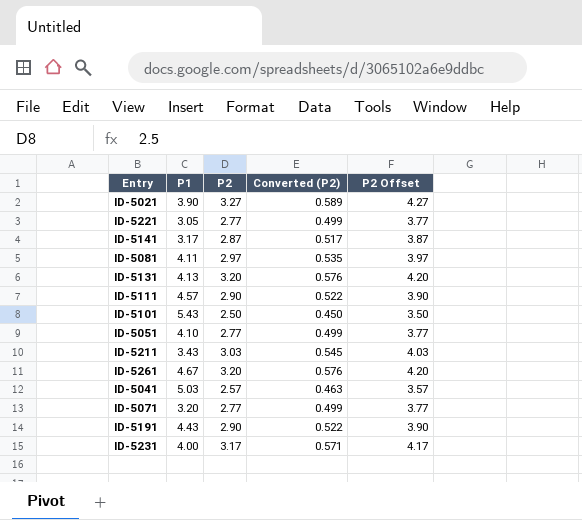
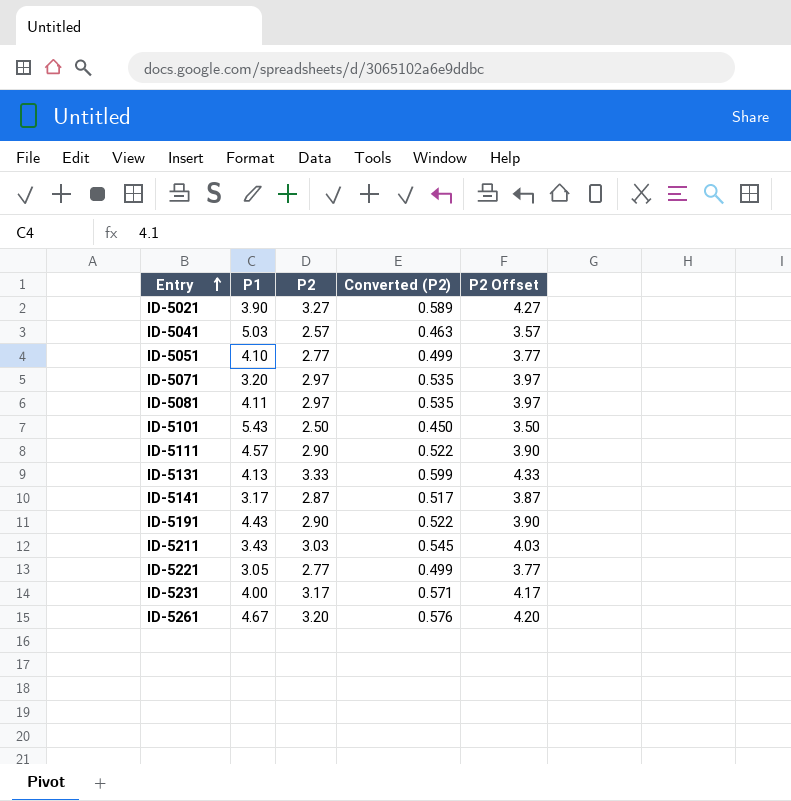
row order: none -> Entry ascending
ID-5071 | P2: 2.77 -> 2.97
ID-5071 | Converted (P2): 0.499 -> 0.535
ID-5071 | P2 Offset: 3.77 -> 3.97
ID-5131 | P2: 3.20 -> 3.33
ID-5131 | Converted (P2): 0.576 -> 0.599
ID-5131 | P2 Offset: 4.20 -> 4.33

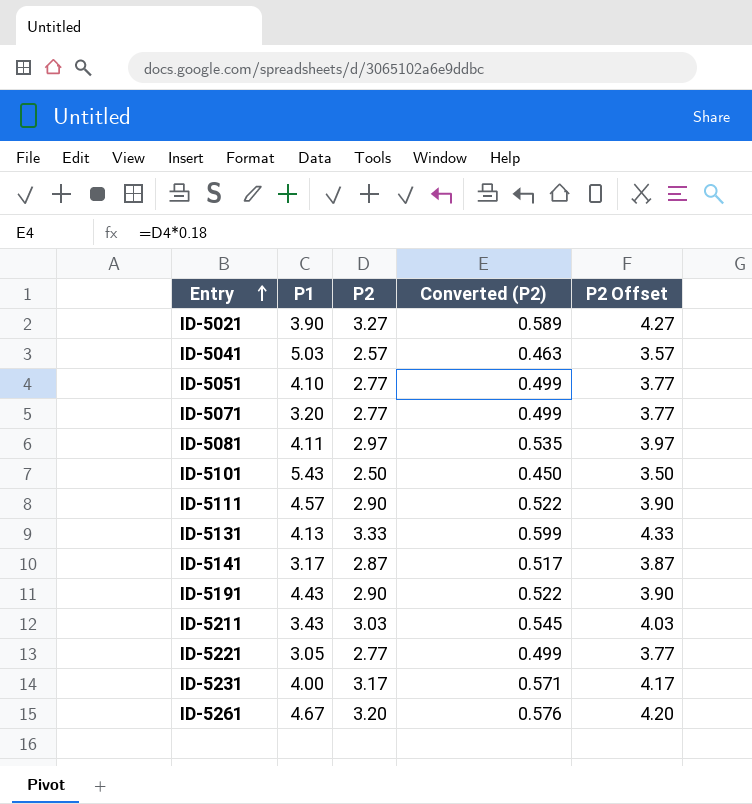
ID-5071 | P2: 2.97 -> 2.77
ID-5071 | Converted (P2): 0.535 -> 0.499
ID-5071 | P2 Offset: 3.97 -> 3.77

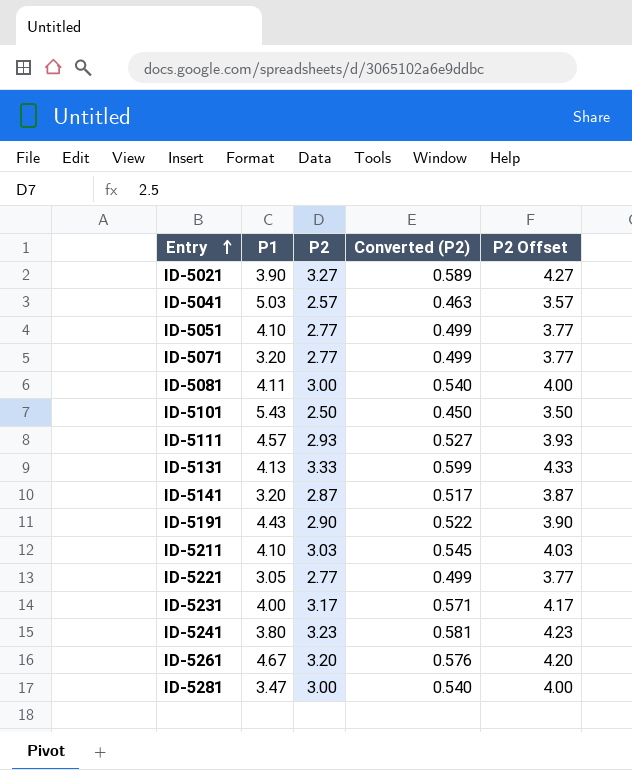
ID-5081 | P2: 2.97 -> 3.00
ID-5081 | Converted (P2): 0.535 -> 0.540
ID-5081 | P2 Offset: 3.97 -> 4.00
ID-5111 | P2: 2.90 -> 2.93
ID-5111 | Converted (P2): 0.522 -> 0.527
ID-5111 | P2 Offset: 3.90 -> 3.93
ID-5141 | P1: 3.17 -> 3.20
ID-5211 | P1: 3.43 -> 4.10
row ID-5241: none -> 3.80 | 3.23 | 0.581 | 4.23
row ID-5281: none -> 3.47 | 3.00 | 0.540 | 4.00

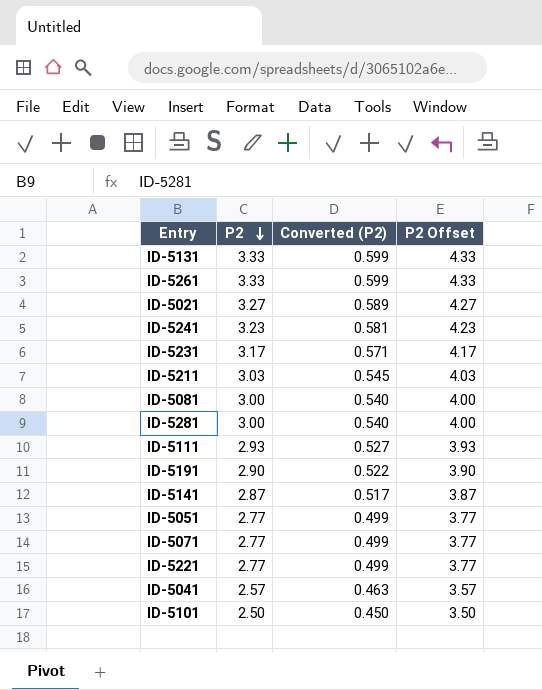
row order: Entry ascending -> P2 descending
column P1 | position: 2 -> none
ID-5261 | P2: 3.20 -> 3.33
ID-5261 | Converted (P2): 0.576 -> 0.599
ID-5261 | P2 Offset: 4.20 -> 4.33

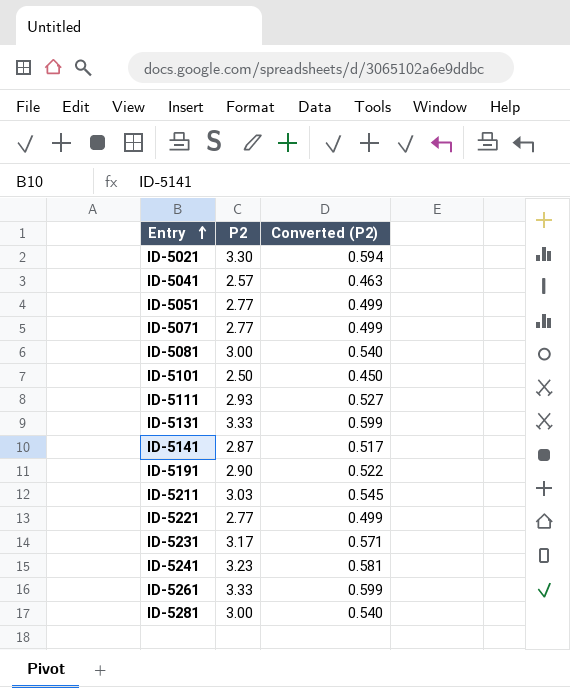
row order: P2 descending -> Entry ascending
column P2 Offset | formula: [P2] + 1 -> none
ID-5021 | P2: 3.27 -> 3.30
ID-5021 | Converted (P2): 0.589 -> 0.594

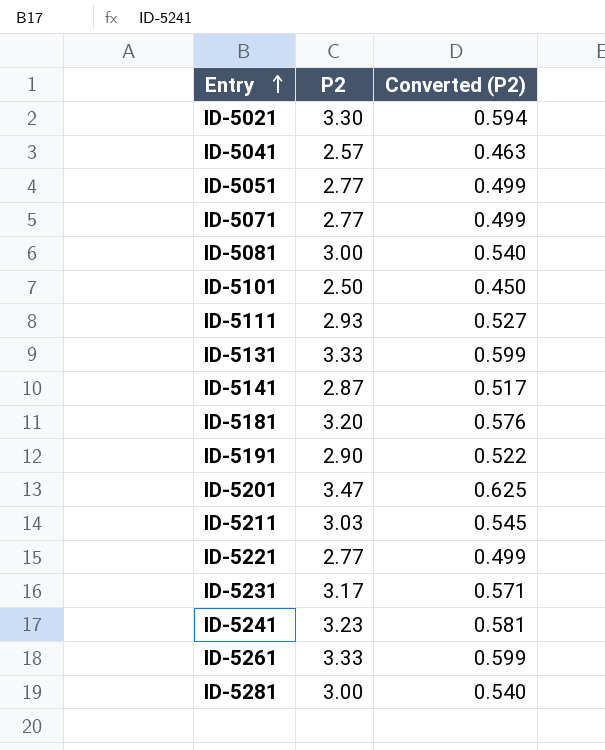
row ID-5181: none -> 3.20 | 0.576
row ID-5201: none -> 3.47 | 0.625

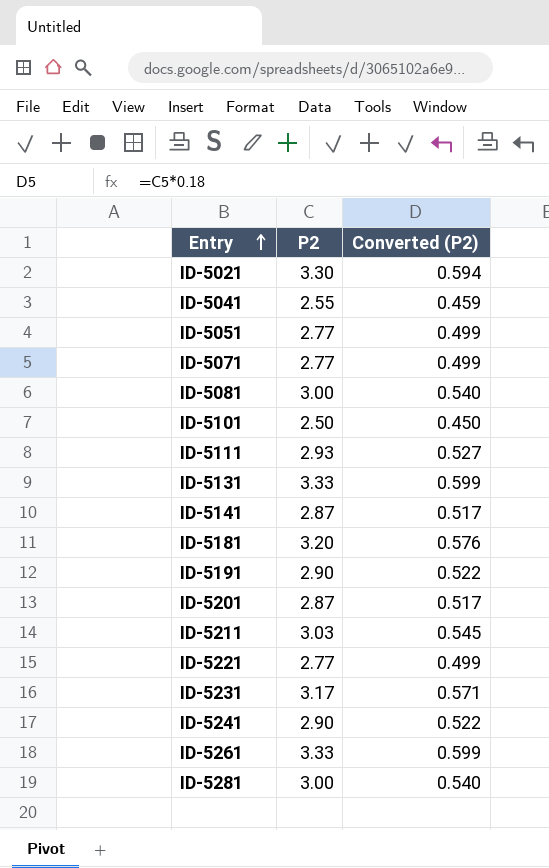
ID-5041 | P2: 2.57 -> 2.55
ID-5041 | Converted (P2): 0.463 -> 0.459
ID-5201 | P2: 3.47 -> 2.87
ID-5201 | Converted (P2): 0.625 -> 0.517
ID-5241 | P2: 3.23 -> 2.90
ID-5241 | Converted (P2): 0.581 -> 0.522

